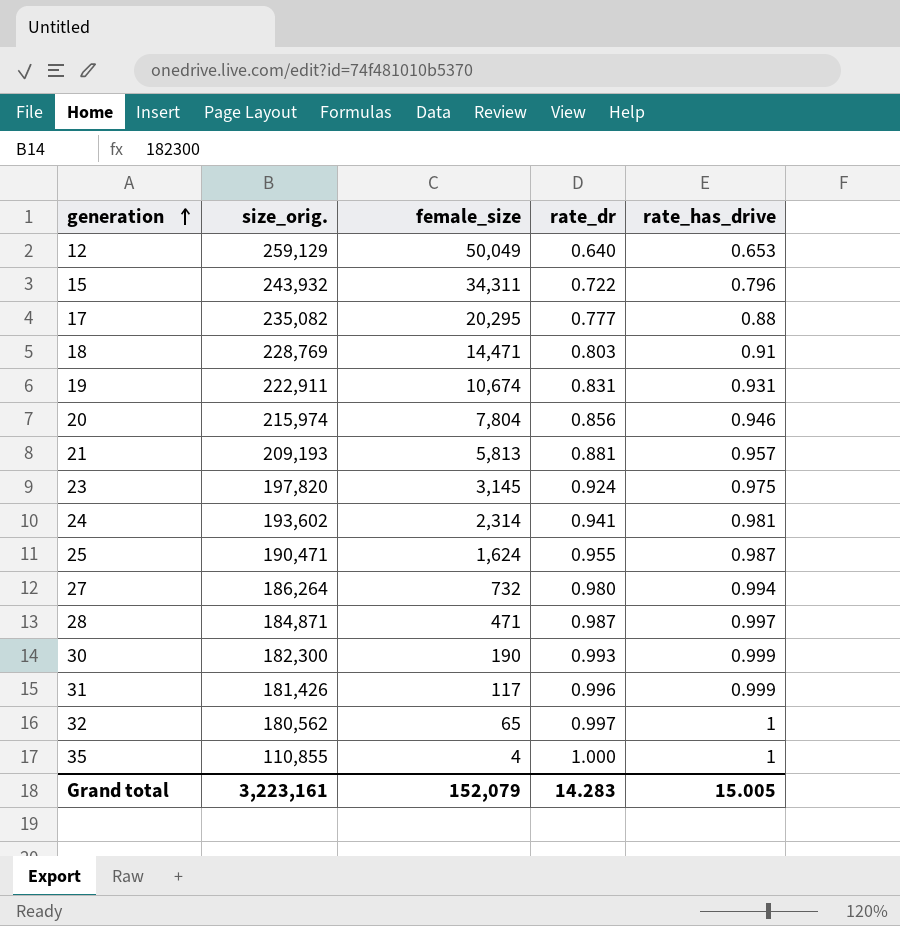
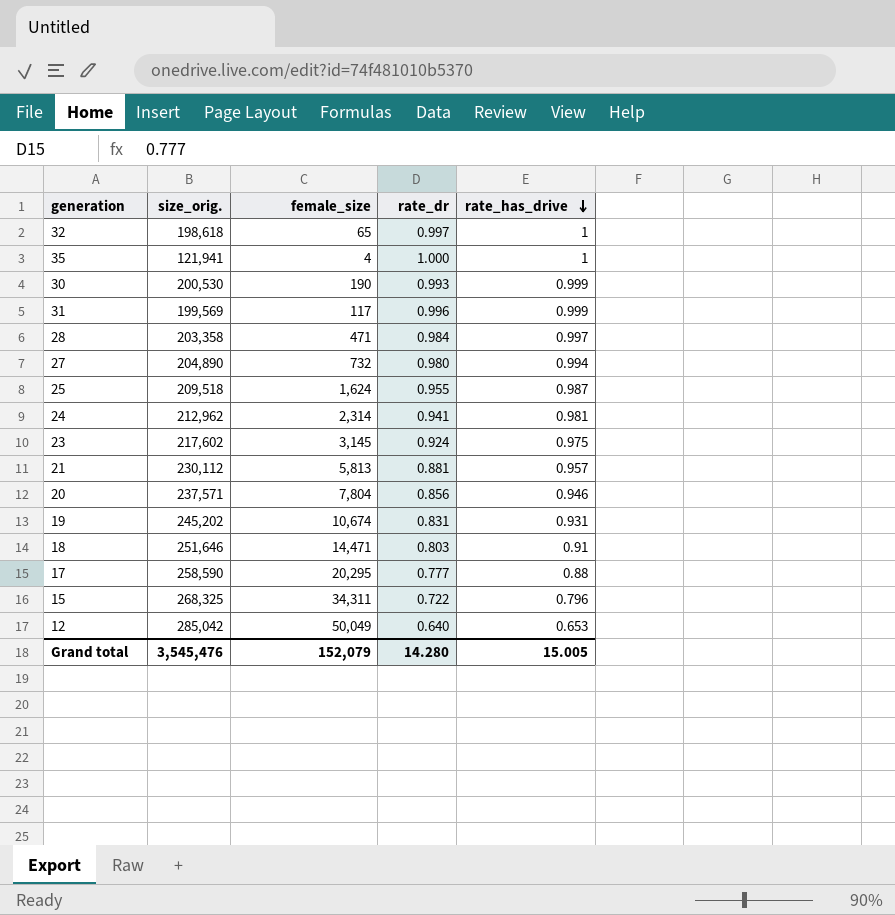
row order: generation ascending -> rate_has_drive descending
32 | size_orig.: 180,562 -> 198,618
35 | size_orig.: 110,855 -> 121,941
30 | size_orig.: 182,300 -> 200,530
31 | size_orig.: 181,426 -> 199,569
28 | size_orig.: 184,871 -> 203,358
28 | rate_dr: 0.987 -> 0.984
27 | size_orig.: 186,264 -> 204,890
25 | size_orig.: 190,471 -> 209,518
24 | size_orig.: 193,602 -> 212,962
23 | size_orig.: 197,820 -> 217,602
21 | size_orig.: 209,193 -> 230,112
20 | size_orig.: 215,974 -> 237,571
19 | size_orig.: 222,911 -> 245,202
18 | size_orig.: 228,769 -> 251,646
17 | size_orig.: 235,082 -> 258,590
15 | size_orig.: 243,932 -> 268,325
12 | size_orig.: 259,129 -> 285,042
Grand total | size_orig.: 3,223,161 -> 3,545,476
Grand total | rate_dr: 14.283 -> 14.280

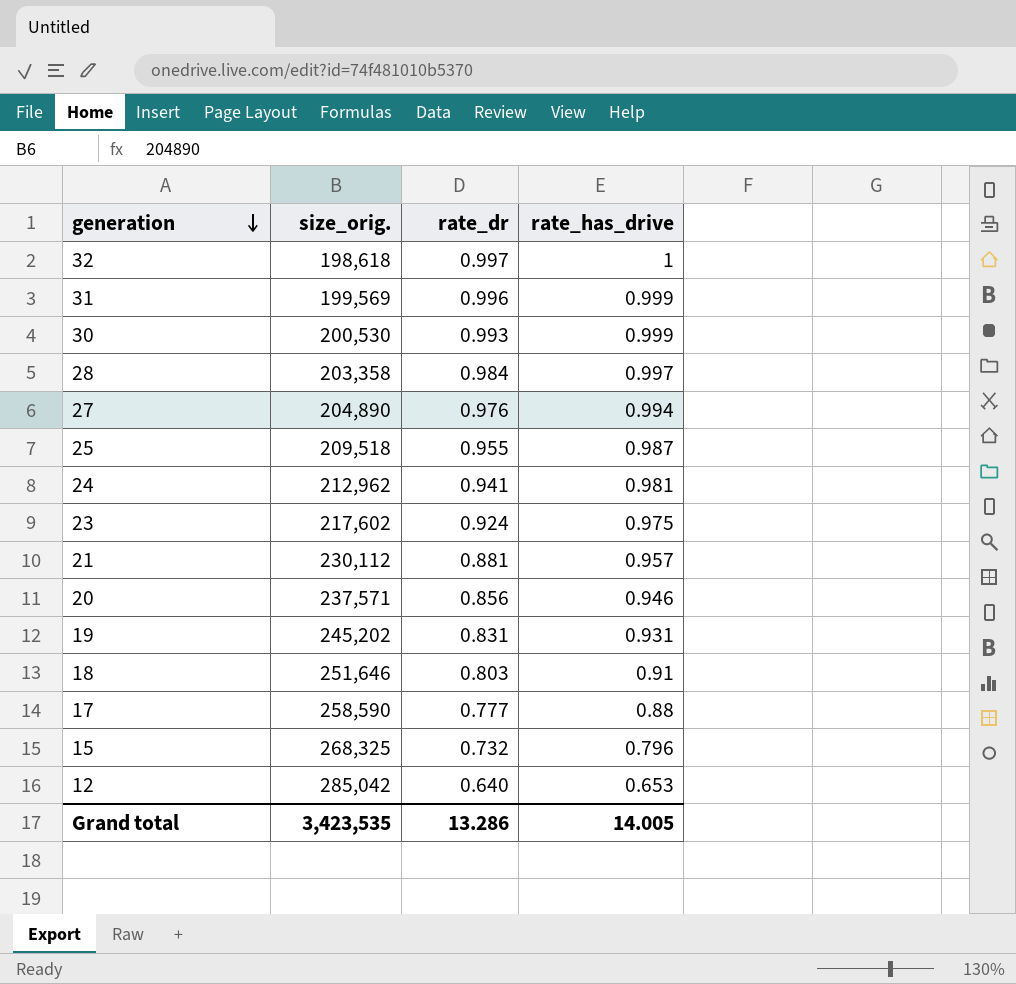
row order: rate_has_drive descending -> generation descending
column female_size | position: 3 -> none
row 35: 121,941 | 4 | 1.000 | 1 -> none
27 | rate_dr: 0.980 -> 0.976
15 | rate_dr: 0.722 -> 0.732
Grand total | size_orig.: 3,545,476 -> 3,423,535
Grand total | rate_dr: 14.280 -> 13.286
Grand total | rate_has_drive: 15.005 -> 14.005

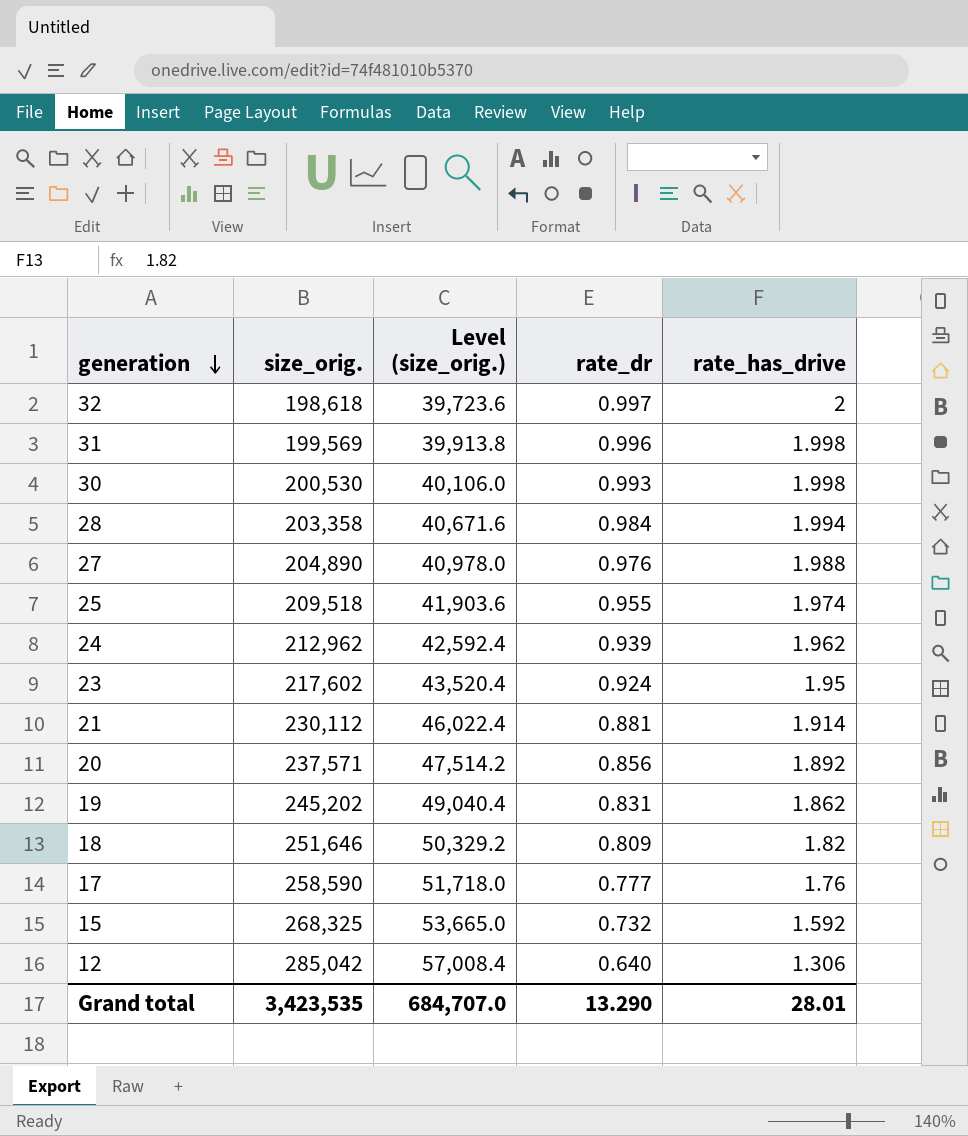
column Level (size_orig.) | formula: none -> [size_orig.] * 0.2
32 | rate_has_drive: 1 -> 2
31 | rate_has_drive: 0.999 -> 1.998
30 | rate_has_drive: 0.999 -> 1.998
28 | rate_has_drive: 0.997 -> 1.994
27 | rate_has_drive: 0.994 -> 1.988
25 | rate_has_drive: 0.987 -> 1.974
24 | rate_dr: 0.941 -> 0.939
24 | rate_has_drive: 0.981 -> 1.962
23 | rate_has_drive: 0.975 -> 1.95
21 | rate_has_drive: 0.957 -> 1.914
20 | rate_has_drive: 0.946 -> 1.892
19 | rate_has_drive: 0.931 -> 1.862
18 | rate_dr: 0.803 -> 0.809
18 | rate_has_drive: 0.91 -> 1.82
17 | rate_has_drive: 0.88 -> 1.76
15 | rate_has_drive: 0.796 -> 1.592
12 | rate_has_drive: 0.653 -> 1.306
Grand total | rate_dr: 13.286 -> 13.290
Grand total | rate_has_drive: 14.005 -> 28.01

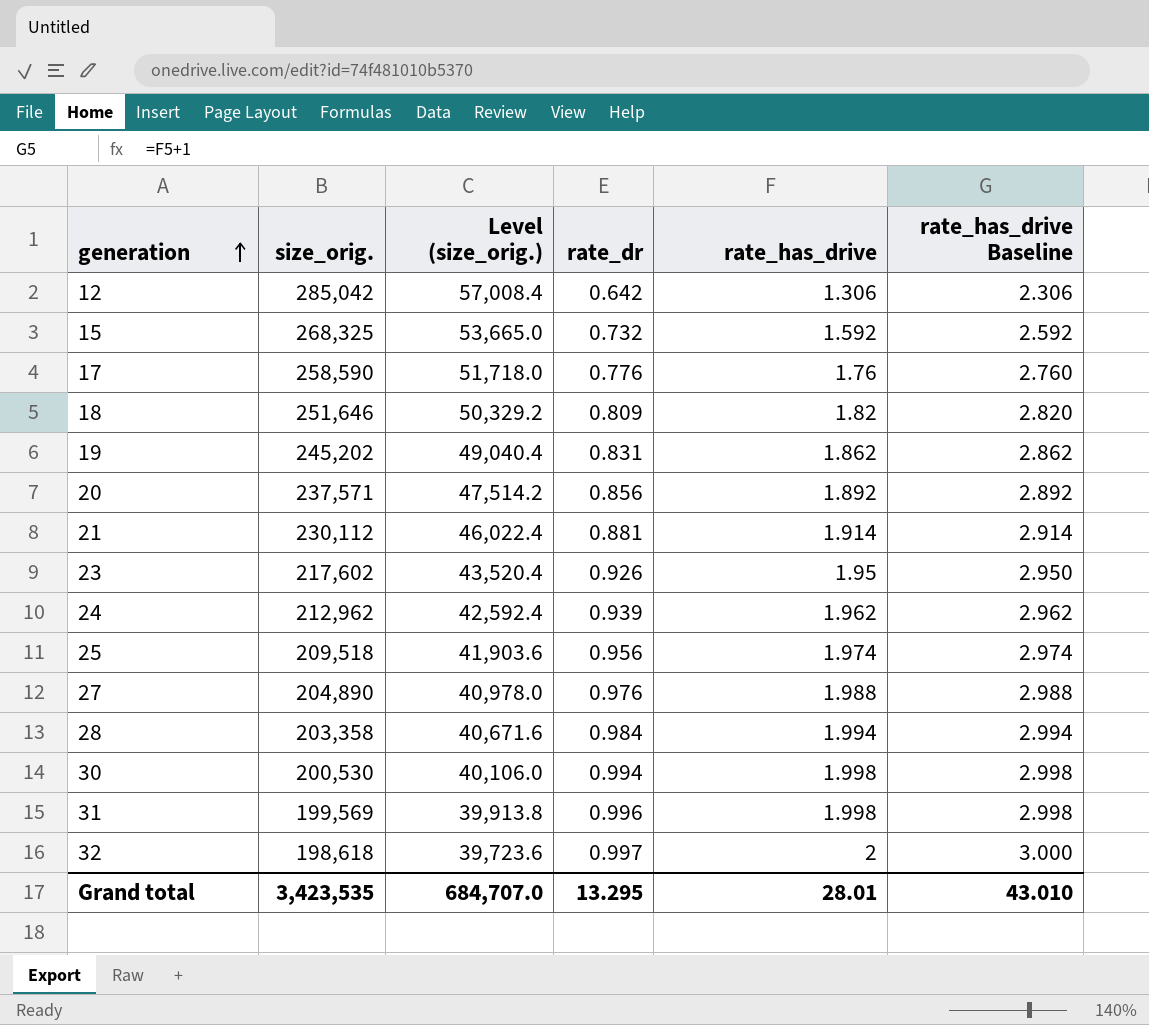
row order: generation descending -> generation ascending
column rate_has_drive Baseline | formula: none -> [rate_has_drive] + 1
12 | rate_dr: 0.640 -> 0.642
17 | rate_dr: 0.777 -> 0.776
23 | rate_dr: 0.924 -> 0.926
25 | rate_dr: 0.955 -> 0.956
30 | rate_dr: 0.993 -> 0.994
Grand total | rate_dr: 13.290 -> 13.295

